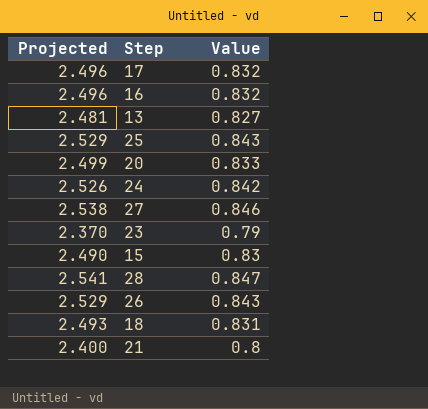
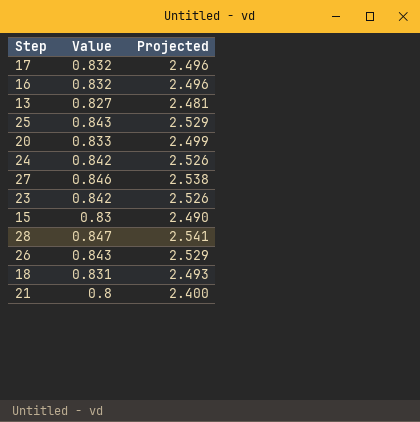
column Projected | position: 1 -> 3
23 | Value: 0.79 -> 0.842
23 | Projected: 2.370 -> 2.526

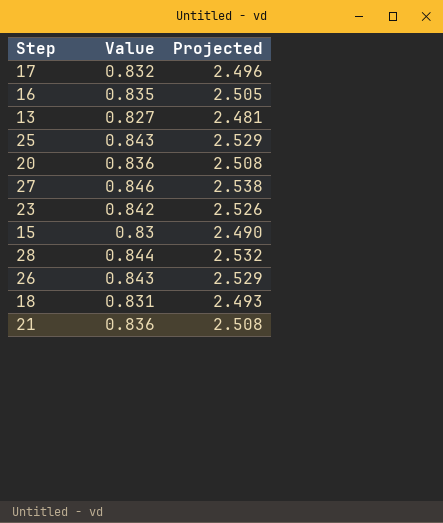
row 24: 0.842 | 2.526 -> none
16 | Value: 0.832 -> 0.835
16 | Projected: 2.496 -> 2.505
20 | Value: 0.833 -> 0.836
20 | Projected: 2.499 -> 2.508
28 | Value: 0.847 -> 0.844
28 | Projected: 2.541 -> 2.532
21 | Value: 0.8 -> 0.836
21 | Projected: 2.400 -> 2.508

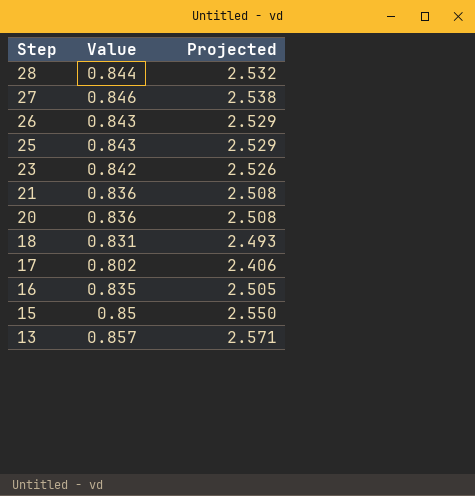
row order: none -> Step descending
17 | Value: 0.832 -> 0.802
17 | Projected: 2.496 -> 2.406
15 | Value: 0.83 -> 0.85
15 | Projected: 2.490 -> 2.550
13 | Value: 0.827 -> 0.857
13 | Projected: 2.481 -> 2.571

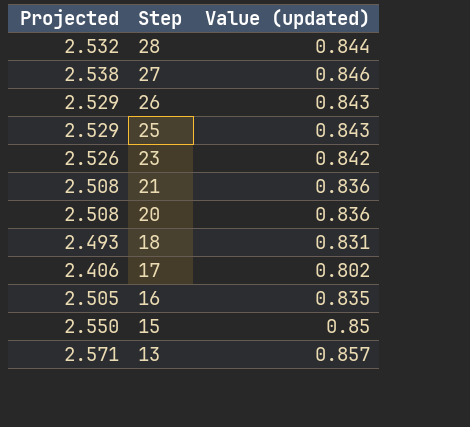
column Projected | position: 3 -> 1
column name: Value -> Value (updated)

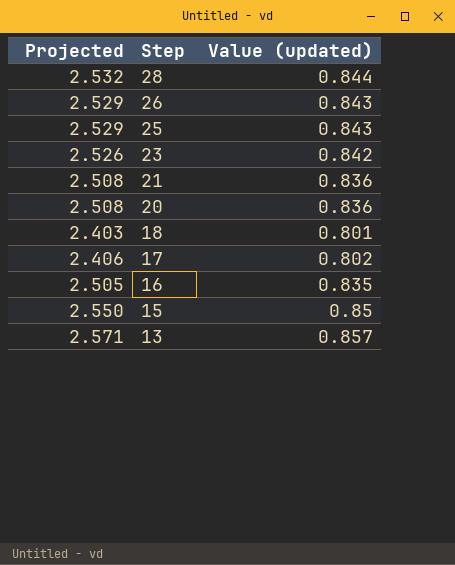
row 27: 2.538 | 0.846 -> none
18 | Projected: 2.493 -> 2.403
18 | Value (updated): 0.831 -> 0.801

